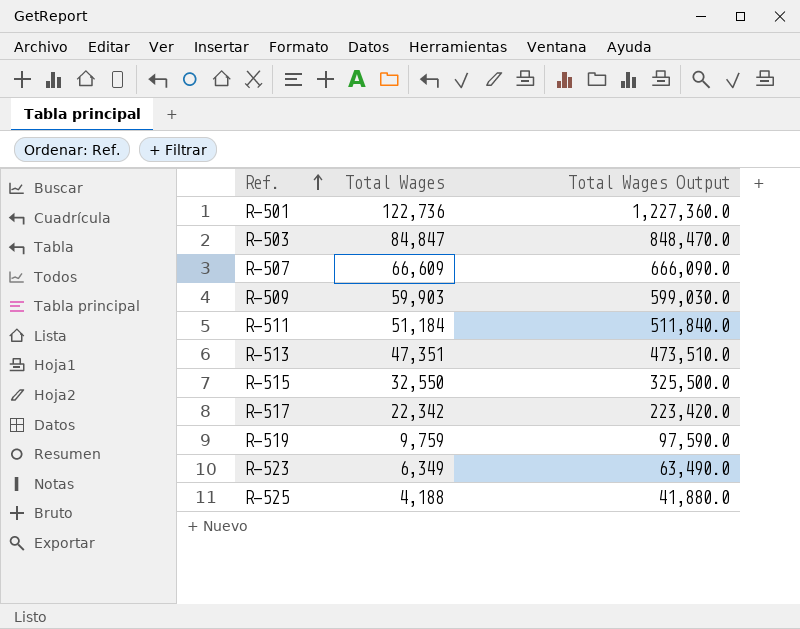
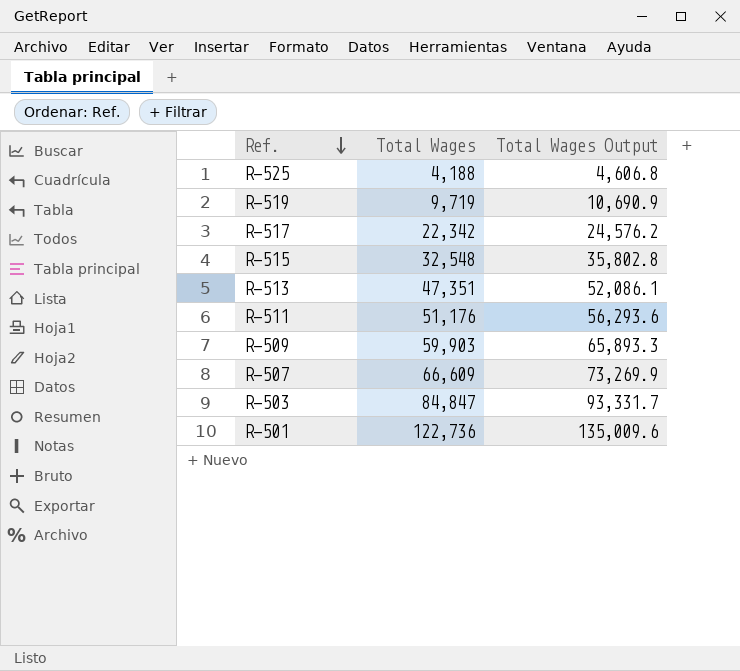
row order: Ref. ascending -> Ref. descending
column Total Wages Output | formula: [Total Wages] * 10 -> [Total Wages] * 1.1
row R-523: 6,349 | 63,490.0 -> none
R-519 | Total Wages: 9,759 -> 9,719
R-515 | Total Wages: 32,550 -> 32,548
R-511 | Total Wages: 51,184 -> 51,176

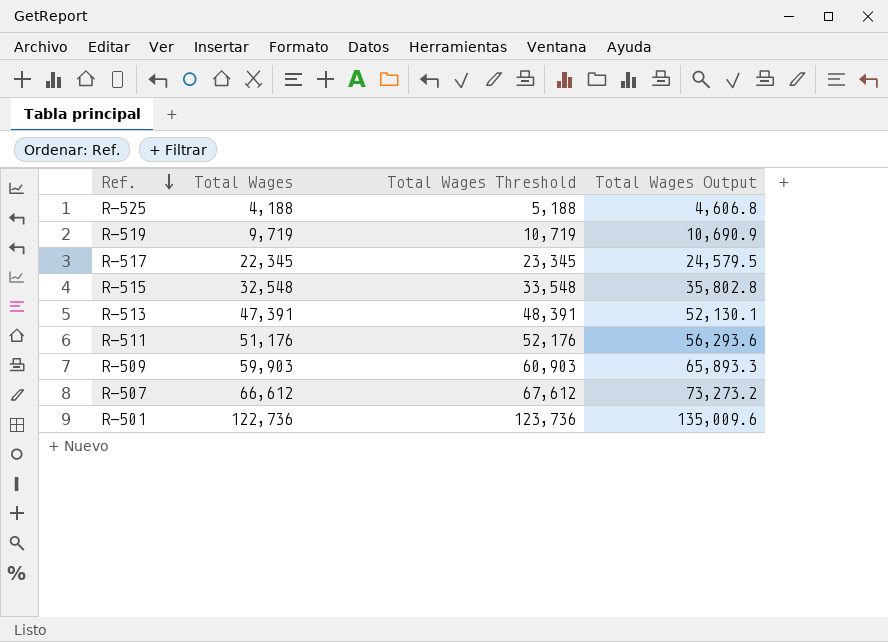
column Total Wages Threshold | formula: none -> [Total Wages] + 1000
row R-503: 84,847 | 93,331.7 -> none
R-517 | Total Wages: 22,342 -> 22,345
R-517 | Total Wages Output: 24,576.2 -> 24,579.5
R-513 | Total Wages: 47,351 -> 47,391
R-513 | Total Wages Output: 52,086.1 -> 52,130.1
R-507 | Total Wages: 66,609 -> 66,612
R-507 | Total Wages Output: 73,269.9 -> 73,273.2

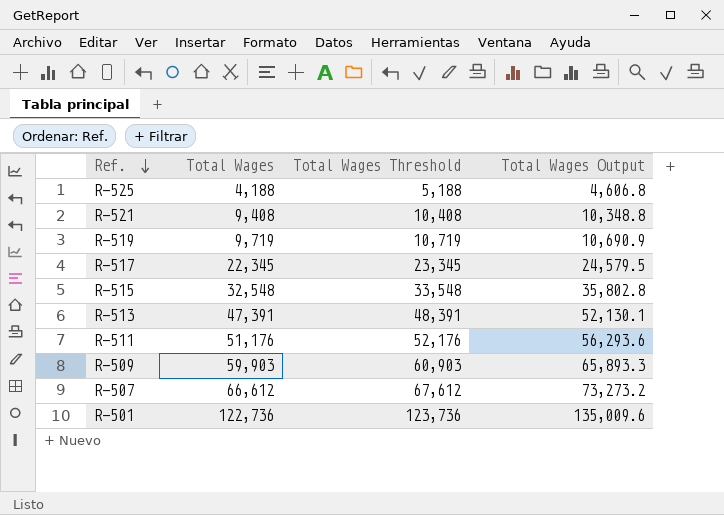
row R-521: none -> 9,408 | 10,408 | 10,348.8

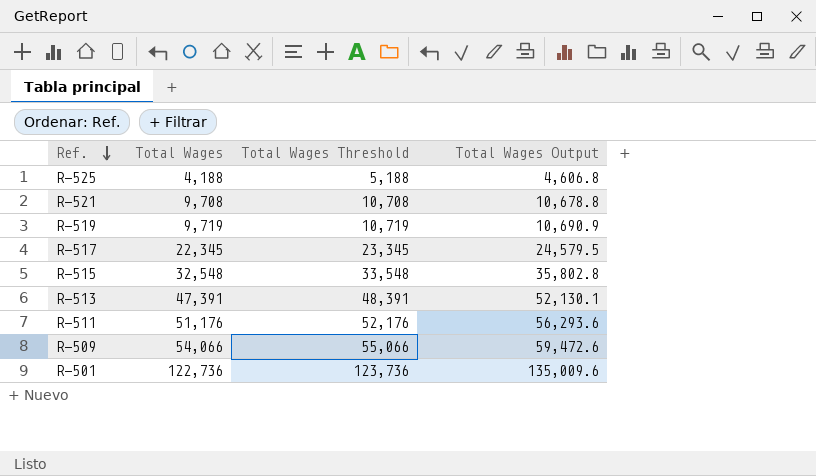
row R-507: 66,612 | 67,612 | 73,273.2 -> none
R-521 | Total Wages: 9,408 -> 9,708
R-521 | Total Wages Threshold: 10,408 -> 10,708
R-521 | Total Wages Output: 10,348.8 -> 10,678.8
R-509 | Total Wages: 59,903 -> 54,066
R-509 | Total Wages Threshold: 60,903 -> 55,066
R-509 | Total Wages Output: 65,893.3 -> 59,472.6

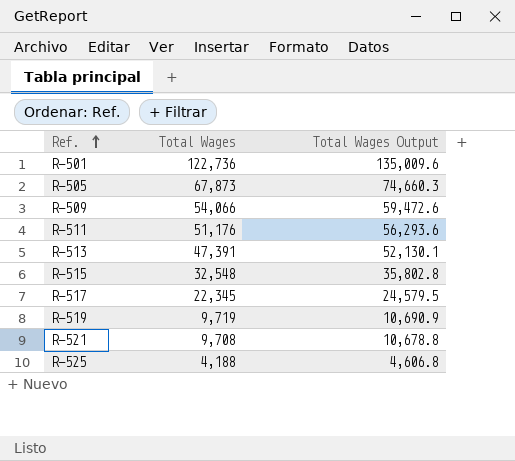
row order: Ref. descending -> Ref. ascending
column Total Wages Threshold | formula: [Total Wages] + 1000 -> none
row R-505: none -> 67,873 | 74,660.3

